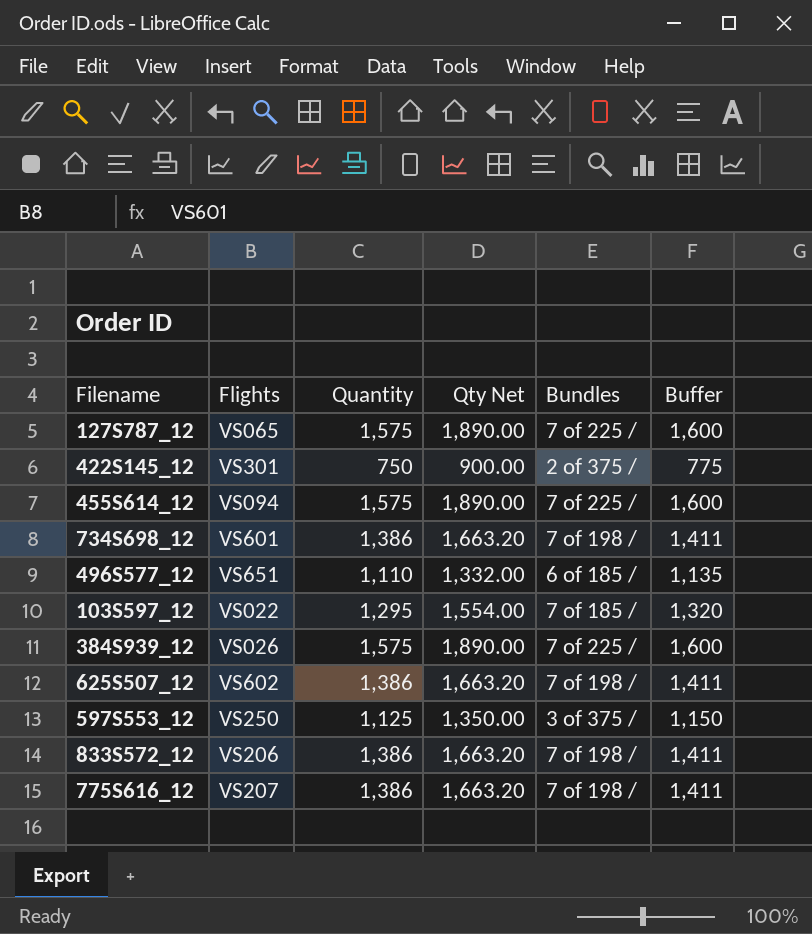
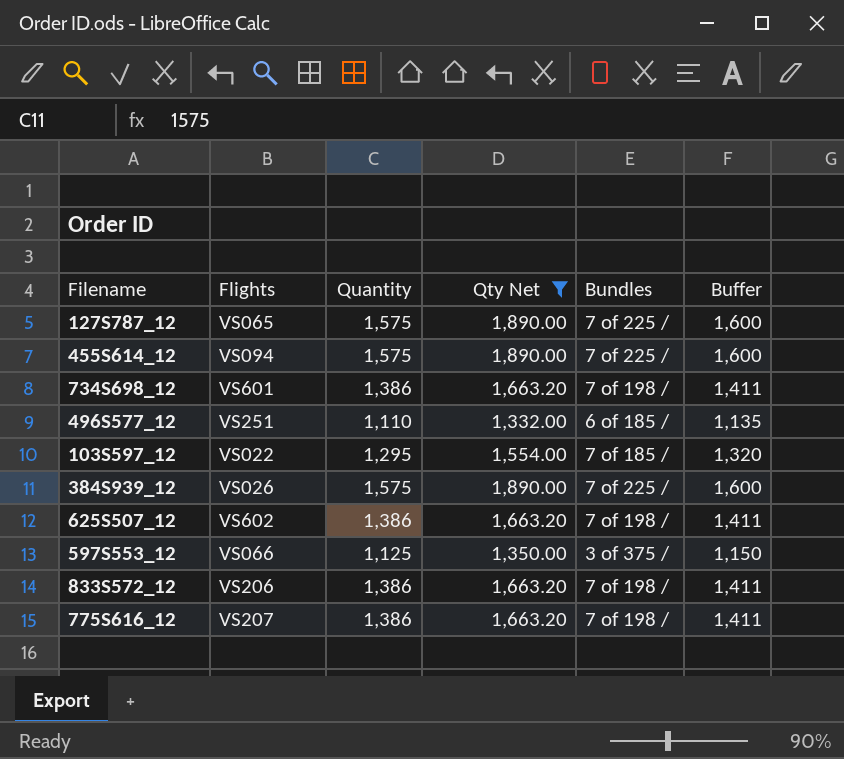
filter: none -> Qty Net != 900.00
496S577_12 | Flights: VS651 -> VS251
597S553_12 | Flights: VS250 -> VS066

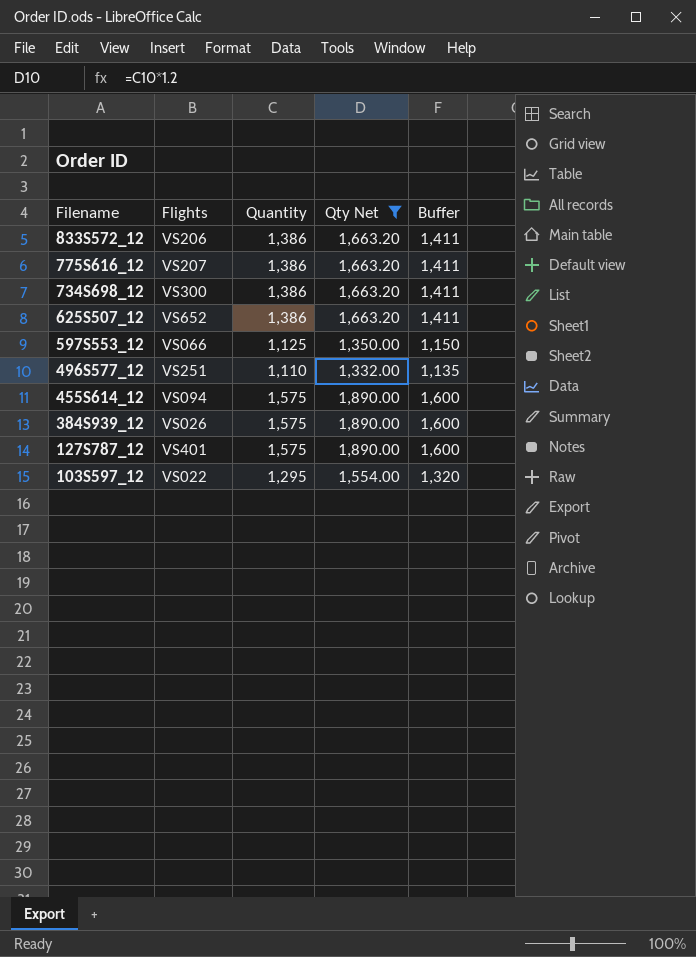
row order: none -> Filename descending
column Bundles | position: 5 -> none
734S698_12 | Flights: VS601 -> VS300
625S507_12 | Flights: VS602 -> VS652
127S787_12 | Flights: VS065 -> VS401

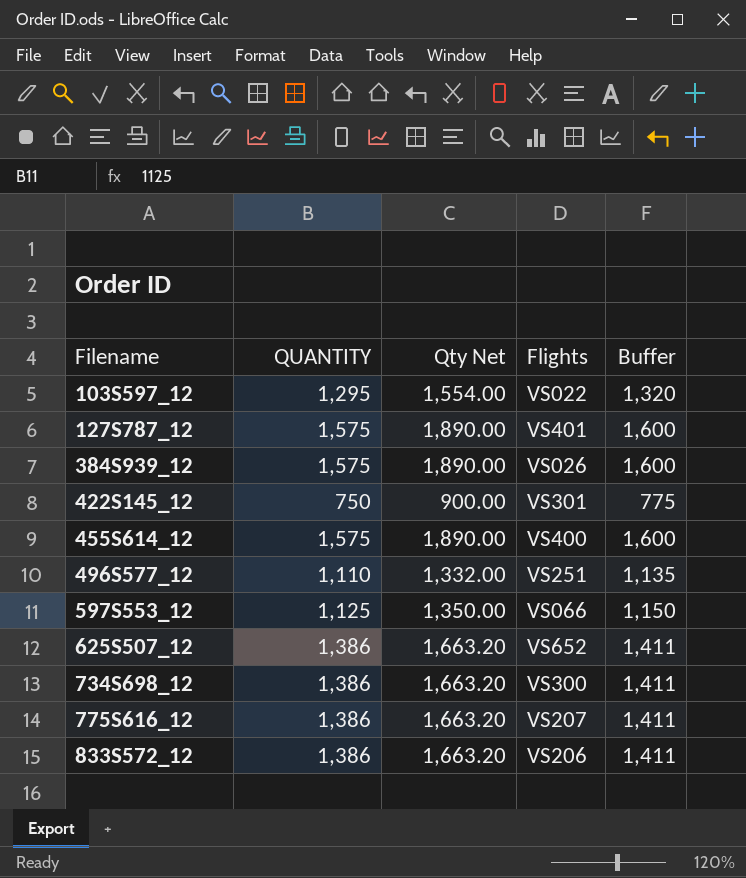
filter: Qty Net != 900.00 -> none
row order: Filename descending -> Filename ascending
column name: Quantity -> QUANTITY
column Flights | position: 2 -> 4
455S614_12 | Flights: VS094 -> VS400

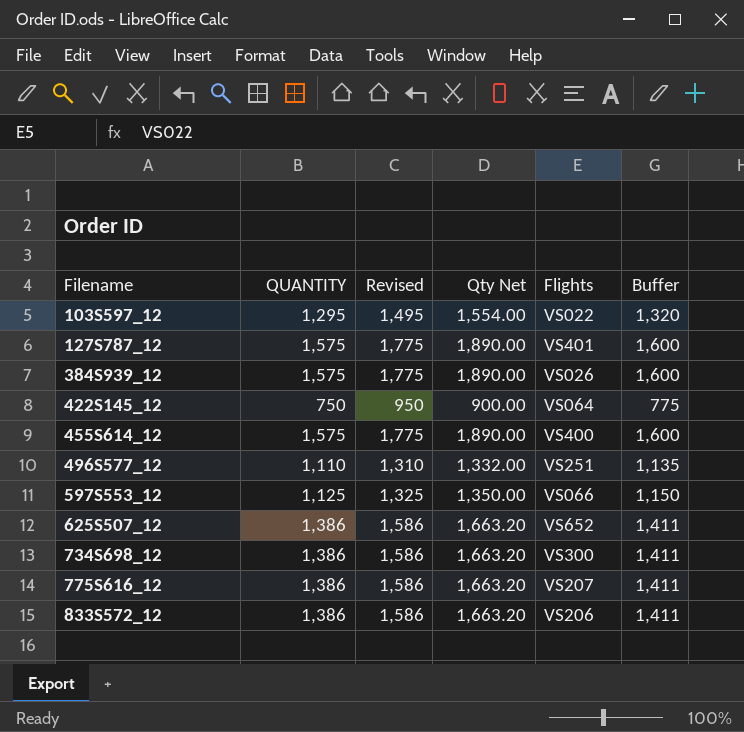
column Revised | formula: none -> [QUANTITY] + 200
422S145_12 | Flights: VS301 -> VS064

